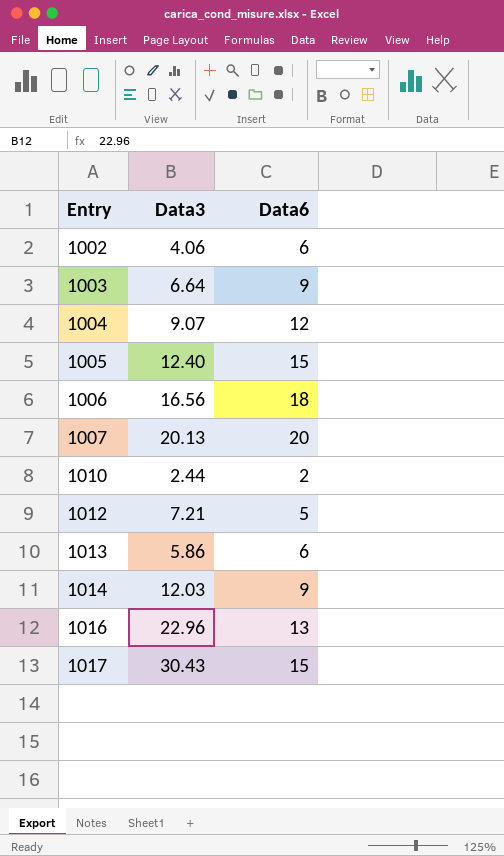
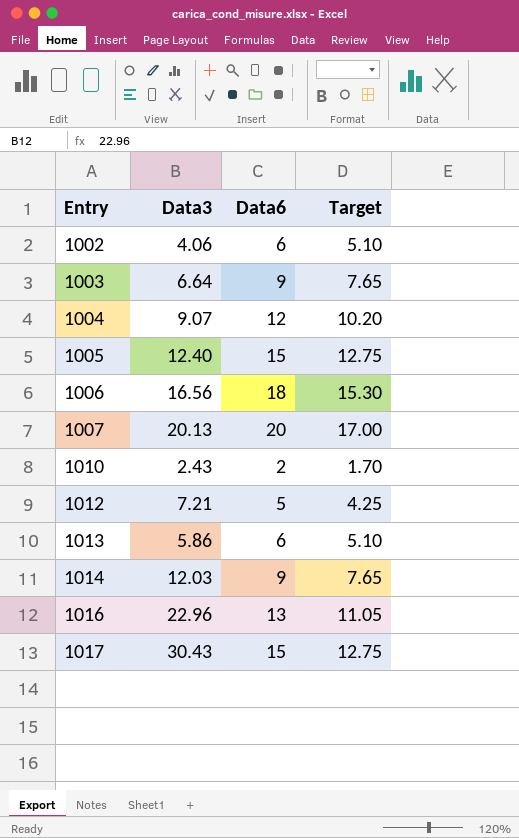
column Target | formula: none -> [Data6] * 0.85
1010 | Data3: 2.44 -> 2.43

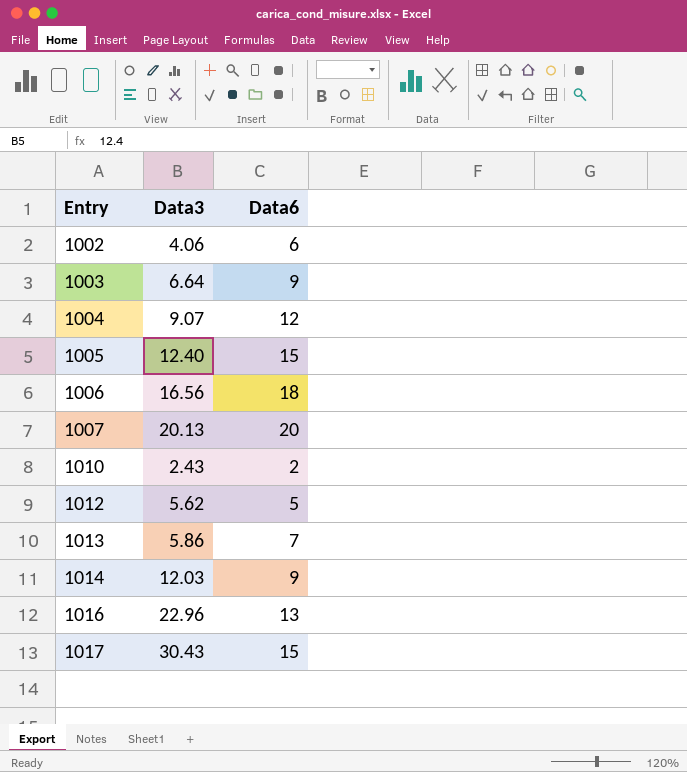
column Target | formula: [Data6] * 0.85 -> none
1012 | Data3: 7.21 -> 5.62
1013 | Data6: 6 -> 7

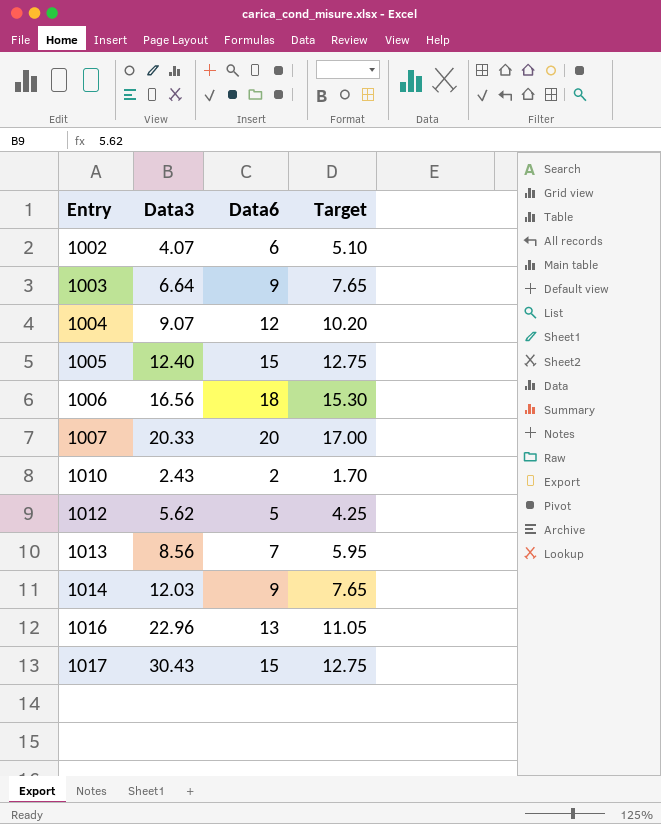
column Target | formula: none -> [Data6] * 0.85
1002 | Data3: 4.06 -> 4.07
1007 | Data3: 20.13 -> 20.33
1013 | Data3: 5.86 -> 8.56

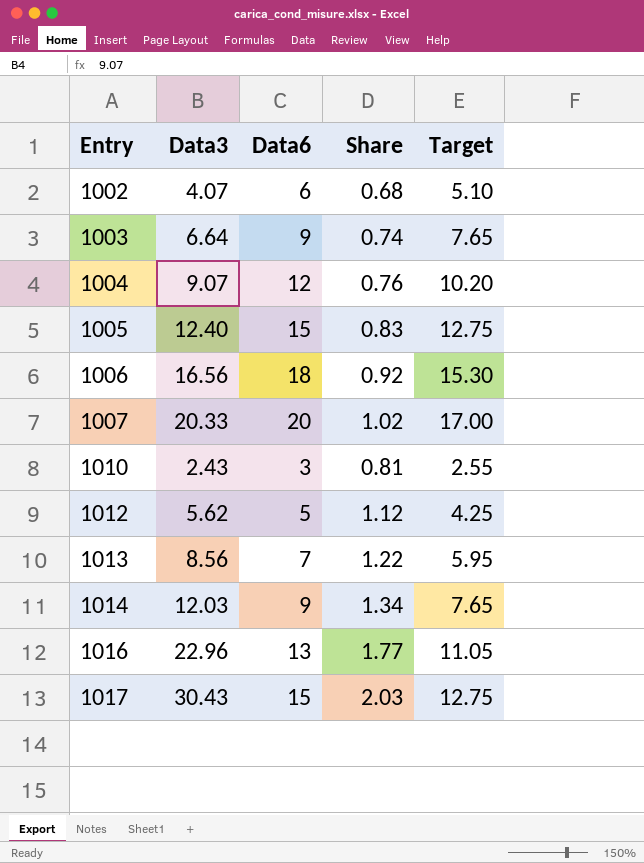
column Share | formula: none -> [Data3] / [Data6]
1010 | Data6: 2 -> 3
1010 | Target: 1.70 -> 2.55

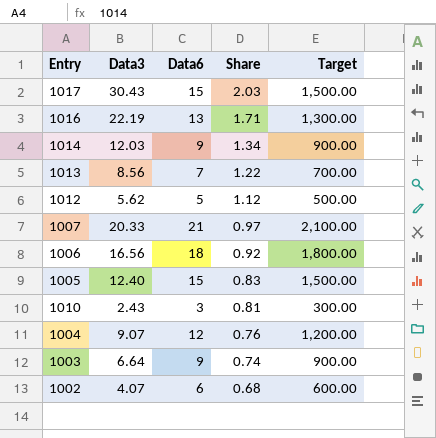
row order: Entry ascending -> Share descending
column Target | formula: [Data6] * 0.85 -> [Data6] * 100
1016 | Data3: 22.96 -> 22.19
1016 | Share: 1.77 -> 1.71
1007 | Data6: 20 -> 21
1007 | Share: 1.02 -> 0.97

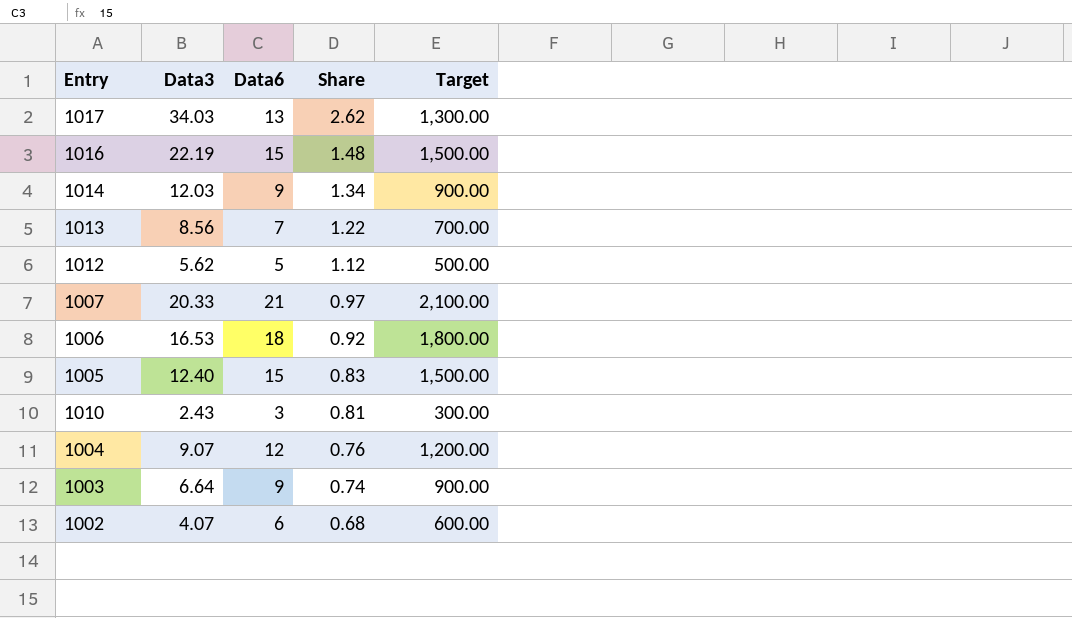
1017 | Data3: 30.43 -> 34.03
1017 | Data6: 15 -> 13
1017 | Share: 2.03 -> 2.62
1017 | Target: 1,500.00 -> 1,300.00
1016 | Data6: 13 -> 15
1016 | Share: 1.71 -> 1.48
1016 | Target: 1,300.00 -> 1,500.00
1006 | Data3: 16.56 -> 16.53

